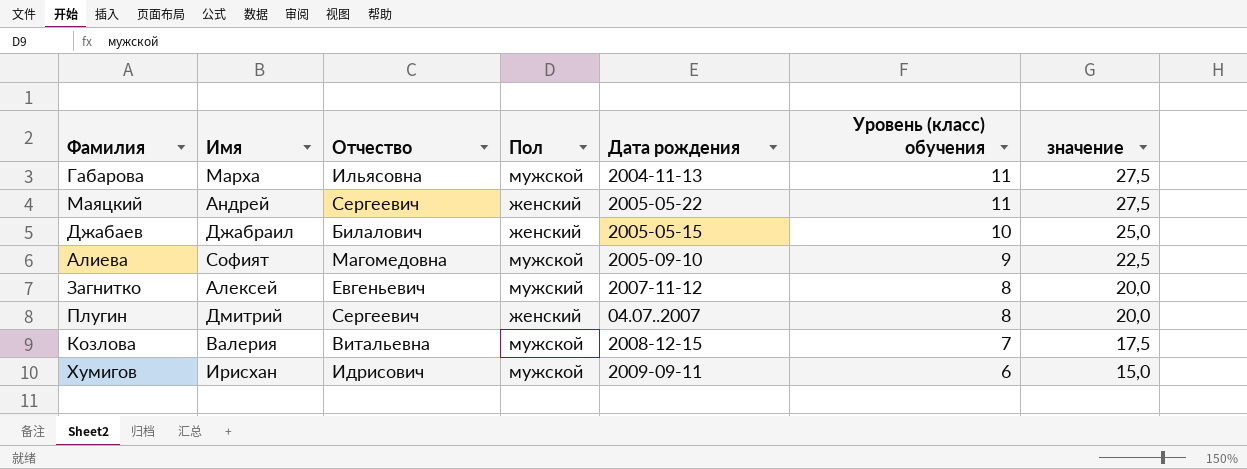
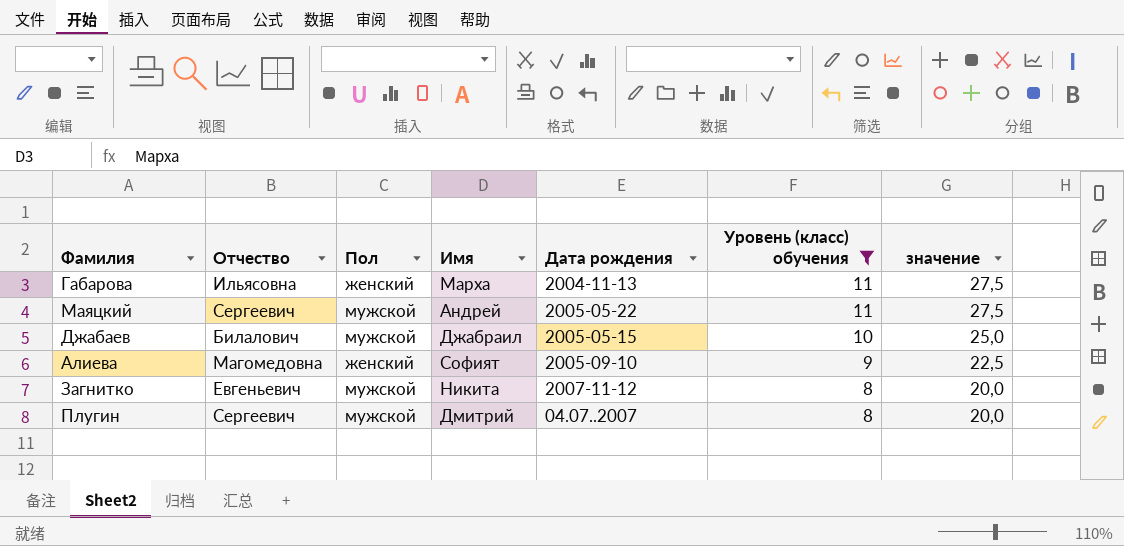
filter: none -> Уровень (класс) обучения >= 8
column Имя | position: 2 -> 4
Габарова | Пол: мужской -> женский
Маяцкий | Пол: женский -> мужской
Джабаев | Пол: женский -> мужской
Алиева | Пол: мужской -> женский
Загнитко | Пол: мужский -> мужской
Загнитко | Имя: Алексей -> Никита
Плугин | Пол: женский -> мужской

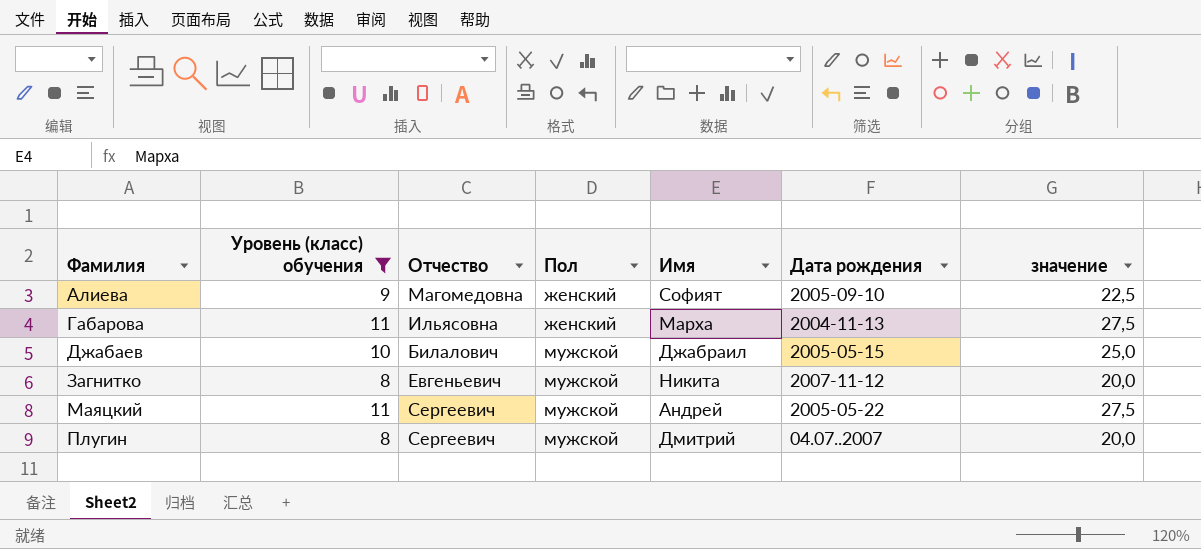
row order: Уровень (класс) обучения descending -> Фамилия ascending
column Уровень (класс) обучения | position: 6 -> 2

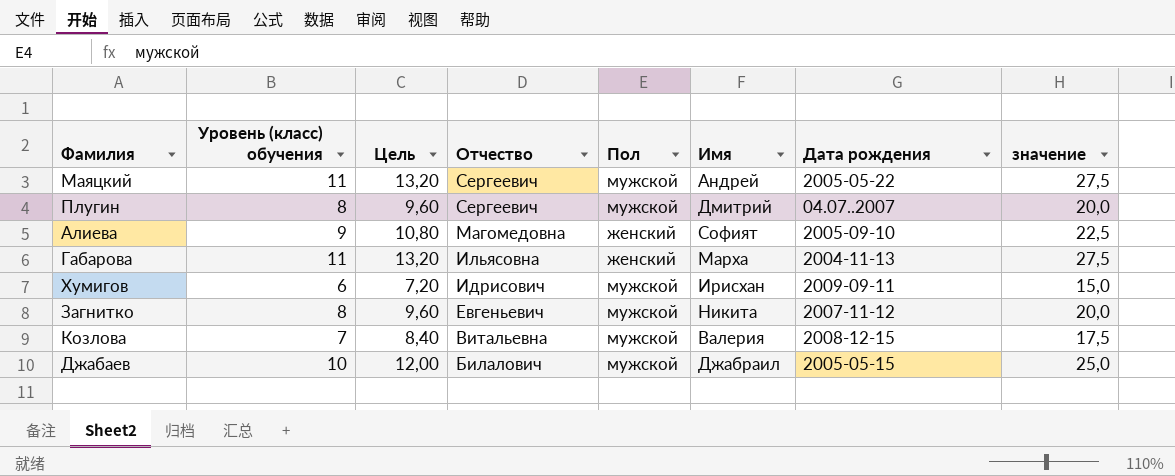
filter: Уровень (класс) обучения >= 8 -> none
row order: Фамилия ascending -> Отчество descending
column Цель | formula: none -> [Уровень (класс) обучения] * 1,2

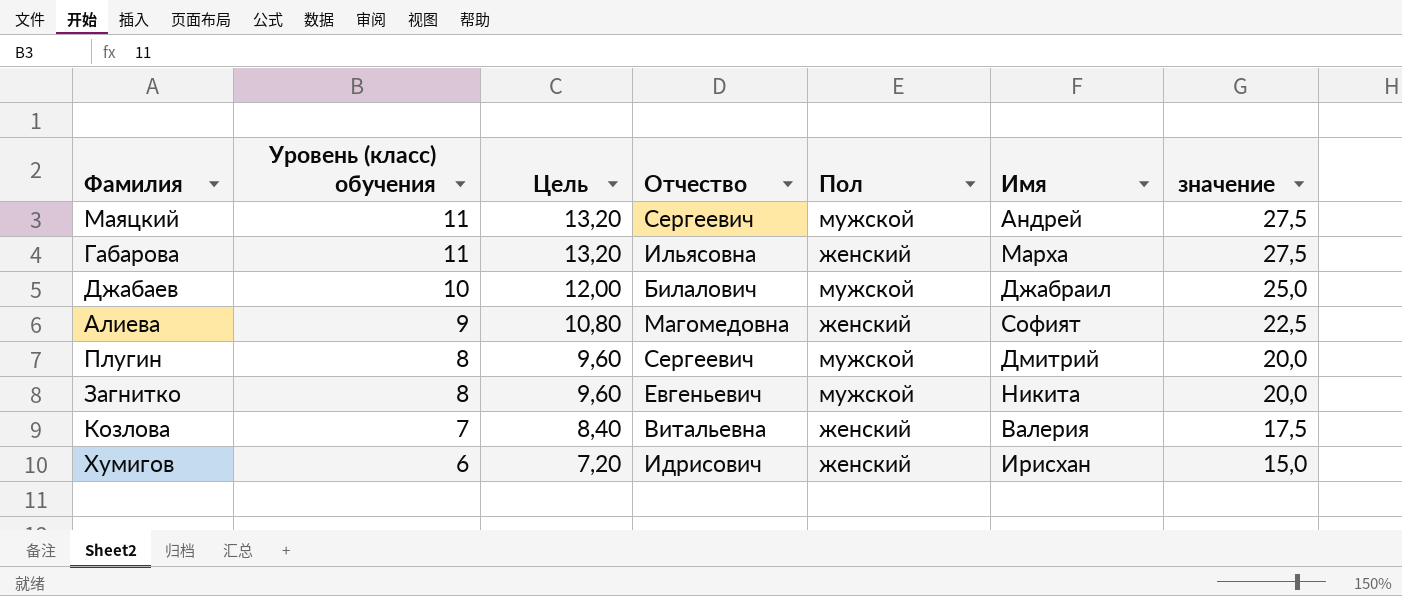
row order: Отчество descending -> Уровень (класс) обучения descending
column Дата рождения | position: 7 -> none
Козлова | Пол: мужской -> женский
Хумигов | Пол: мужской -> женский

